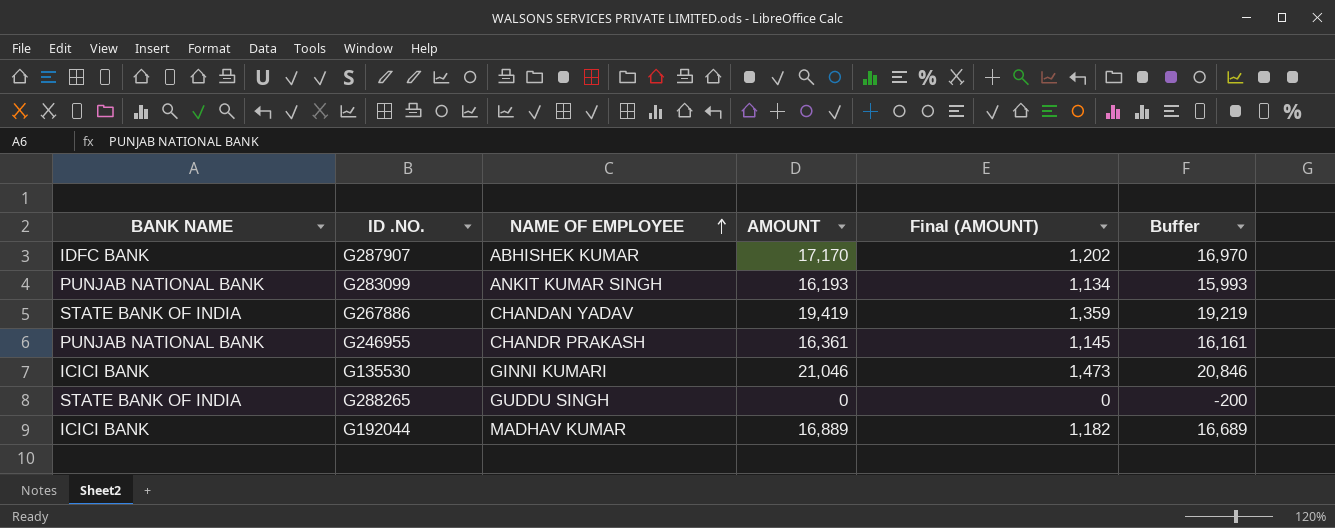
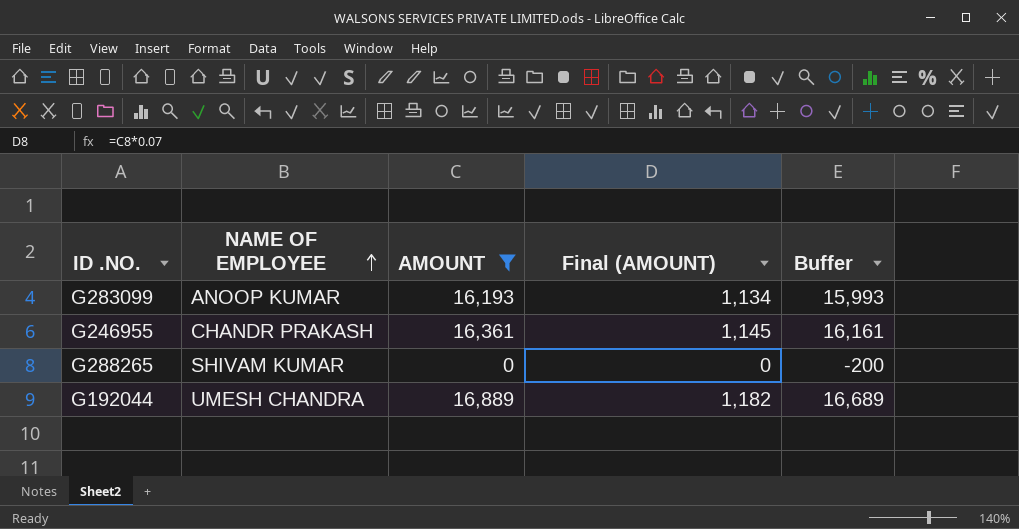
filter: none -> AMOUNT <= 16,889
column BANK NAME | position: 1 -> none
G283099 | NAME OF EMPLOYEE: ANKIT KUMAR SINGH -> ANOOP KUMAR
G288265 | NAME OF EMPLOYEE: GUDDU SINGH -> SHIVAM KUMAR
G192044 | NAME OF EMPLOYEE: MADHAV KUMAR -> UMESH CHANDRA

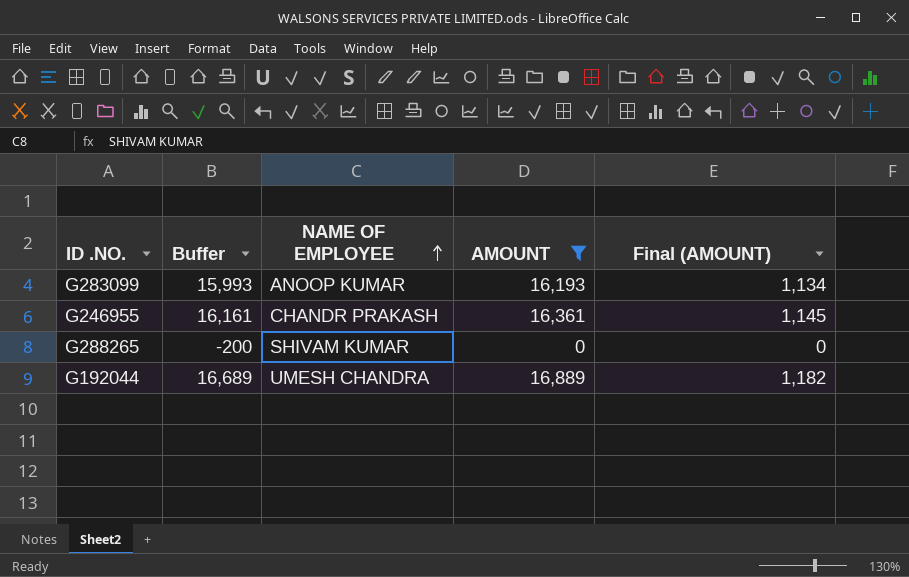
column Buffer | position: 5 -> 2

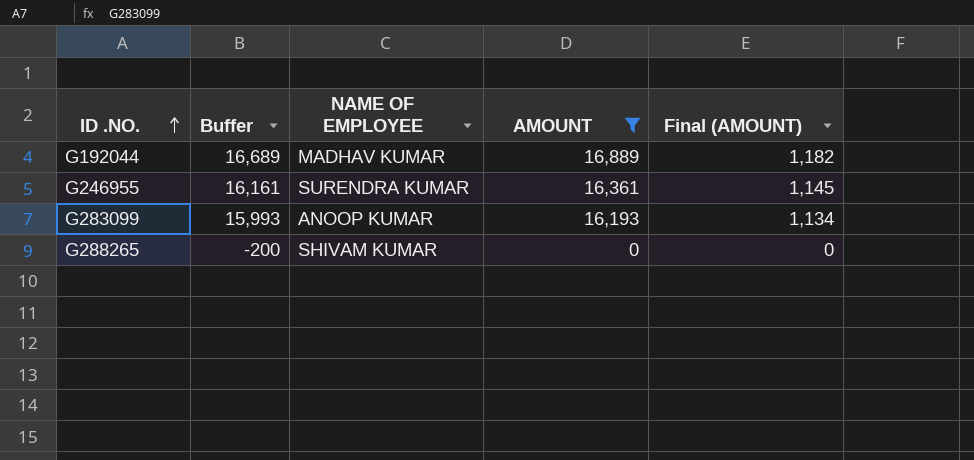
row order: NAME OF EMPLOYEE ascending -> ID .NO. ascending
G192044 | NAME OF EMPLOYEE: UMESH CHANDRA -> MADHAV KUMAR
G246955 | NAME OF EMPLOYEE: CHANDR PRAKASH -> SURENDRA KUMAR

